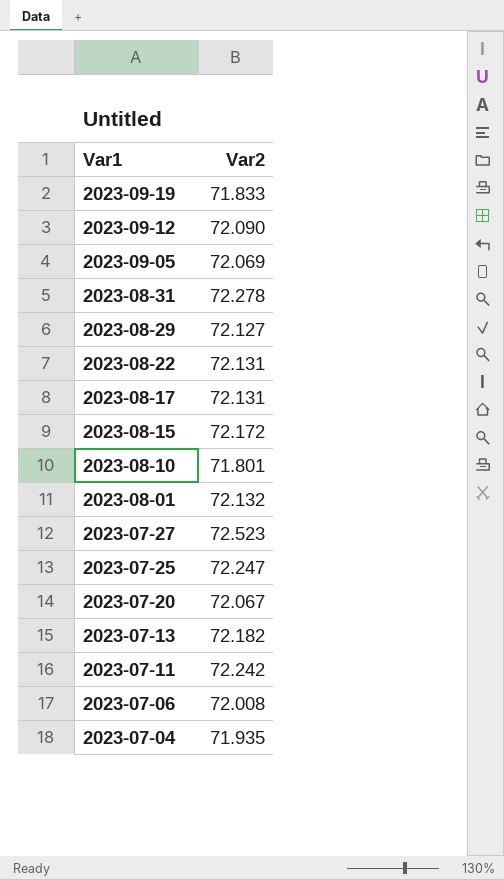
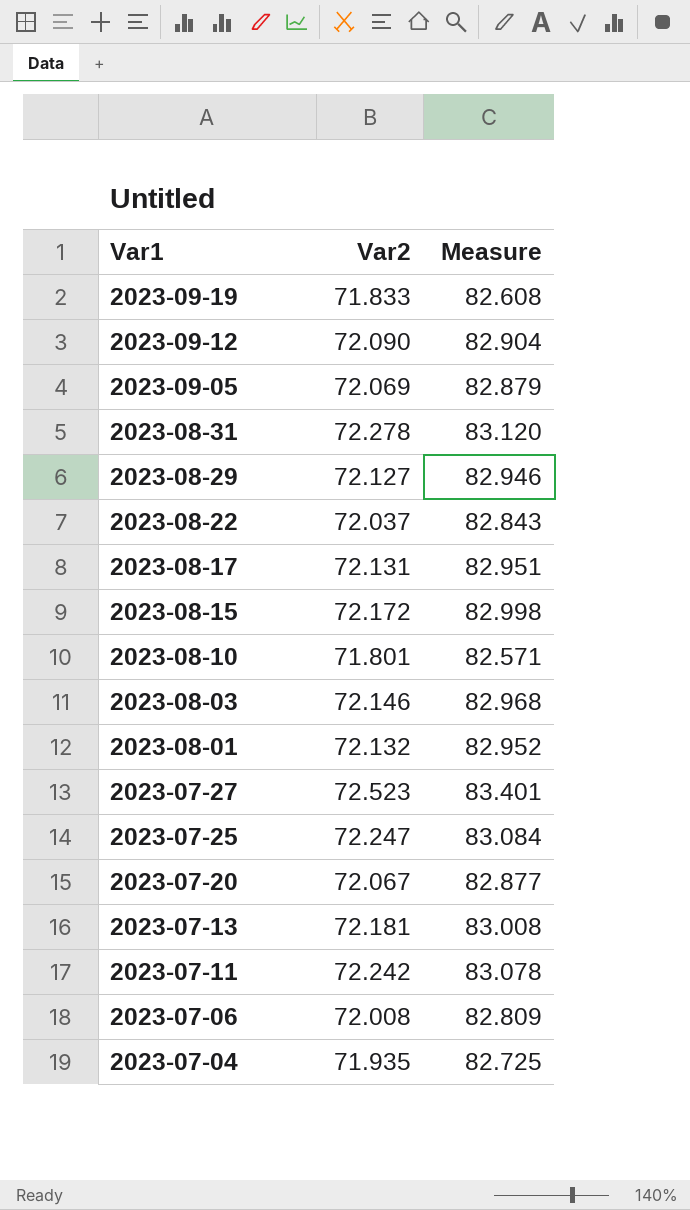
column Measure | formula: none -> [Var2] * 1.15
2023-08-22 | Var2: 72.131 -> 72.037
row 2023-08-03: none -> 72.146 | 82.968
2023-07-13 | Var2: 72.182 -> 72.181

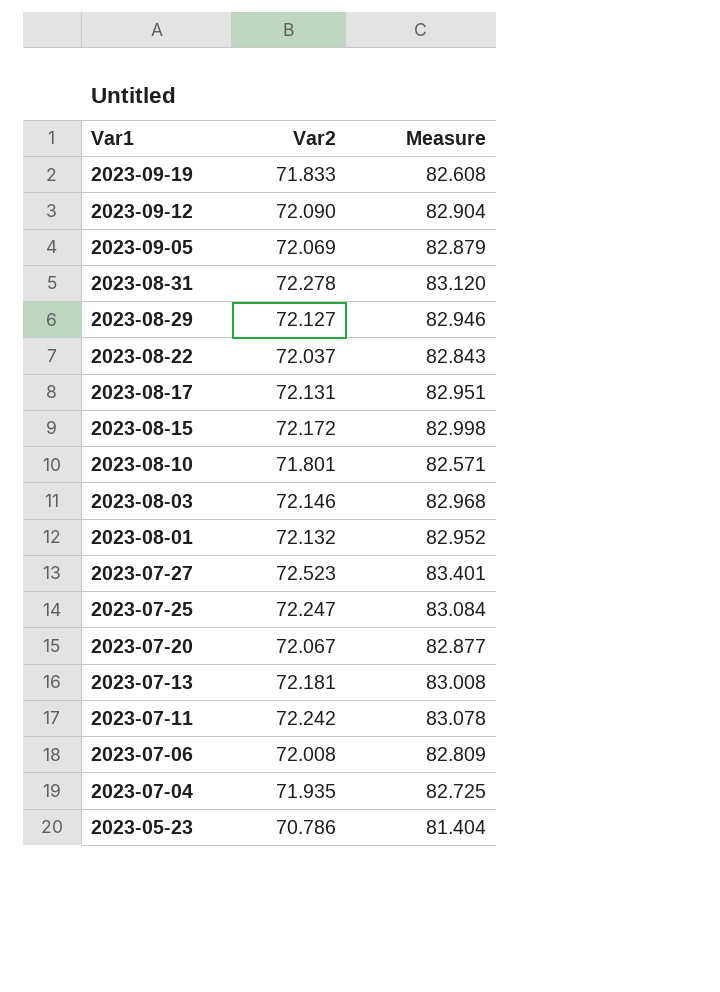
row 2023-05-23: none -> 70.786 | 81.404

